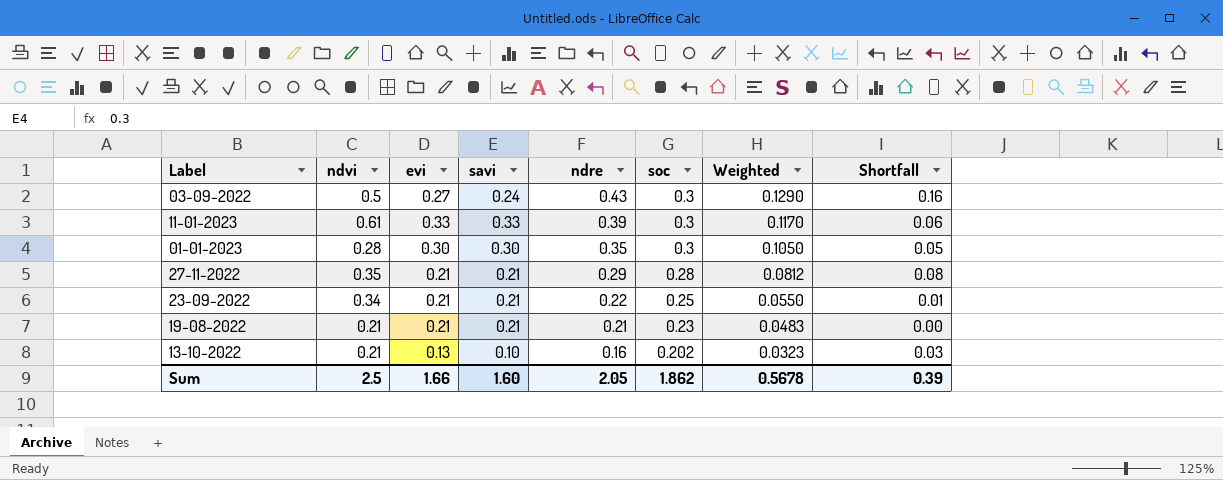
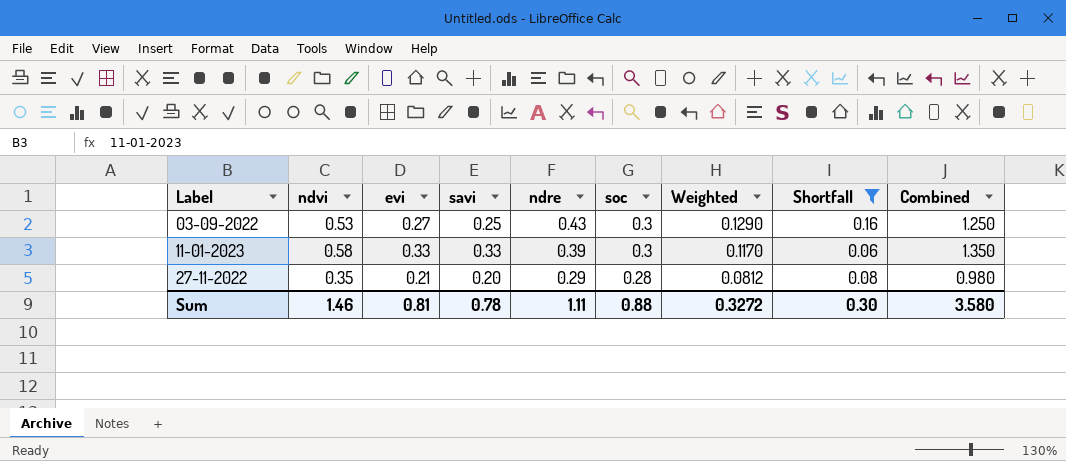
filter: none -> Shortfall >= 0.06
column Combined | formula: none -> [evi] + [savi] + [ndre] + [soc]
03-09-2022 | ndvi: 0.5 -> 0.53
03-09-2022 | savi: 0.24 -> 0.25
11-01-2023 | ndvi: 0.61 -> 0.58
27-11-2022 | savi: 0.21 -> 0.20
Sum | ndvi: 2.5 -> 1.46
Sum | evi: 1.66 -> 0.81
Sum | savi: 1.60 -> 0.78
Sum | ndre: 2.05 -> 1.11
Sum | soc: 1.862 -> 0.88
Sum | Weighted: 0.5678 -> 0.3272
Sum | Shortfall: 0.39 -> 0.30

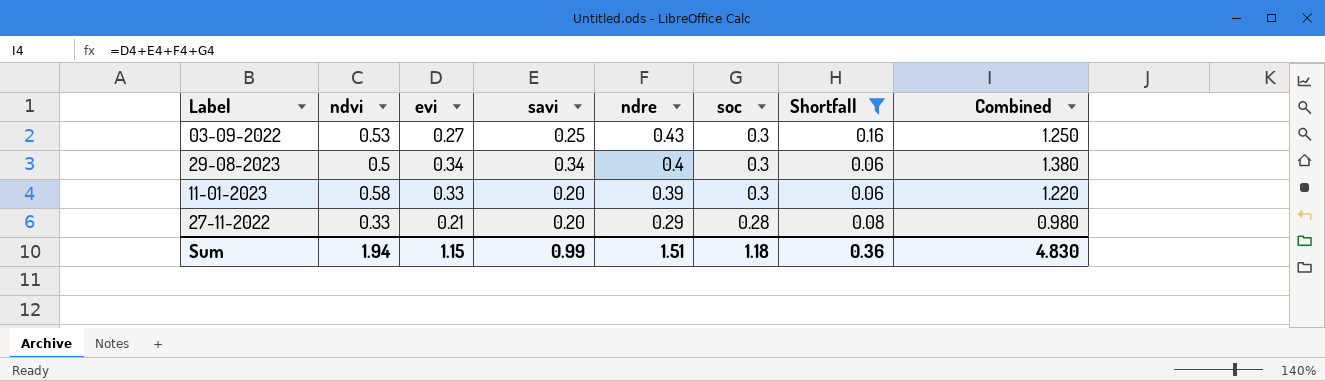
column Weighted | formula: [ndre] * [soc] -> none
row 29-08-2023: none -> 0.5 | 0.34 | 0.34 | 0.4 | 0.3 | 0.06 | 1.380
11-01-2023 | savi: 0.33 -> 0.20
11-01-2023 | Combined: 1.350 -> 1.220
27-11-2022 | ndvi: 0.35 -> 0.33
Sum | ndvi: 1.46 -> 1.94
Sum | evi: 0.81 -> 1.15
Sum | savi: 0.78 -> 0.99
Sum | ndre: 1.11 -> 1.51
Sum | soc: 0.88 -> 1.18
Sum | Shortfall: 0.30 -> 0.36
Sum | Combined: 3.580 -> 4.830

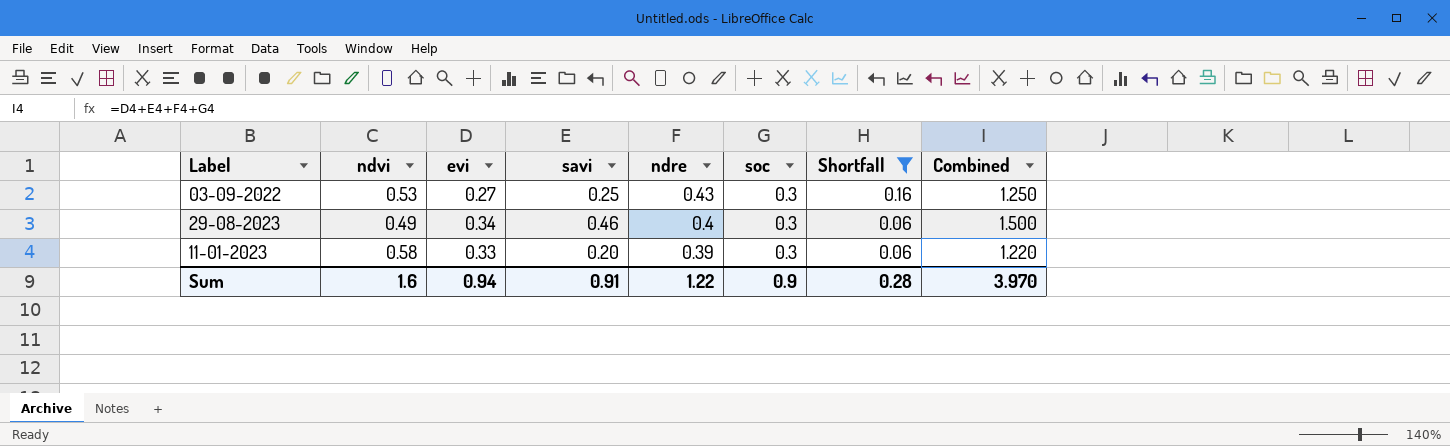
row 27-11-2022: 0.33 | 0.21 | 0.20 | 0.29 | 0.28 | 0.08 | 0.980 -> none
29-08-2023 | ndvi: 0.5 -> 0.49
29-08-2023 | savi: 0.34 -> 0.46
29-08-2023 | Combined: 1.380 -> 1.500
Sum | ndvi: 1.94 -> 1.6
Sum | evi: 1.15 -> 0.94
Sum | savi: 0.99 -> 0.91
Sum | ndre: 1.51 -> 1.22
Sum | soc: 1.18 -> 0.9
Sum | Shortfall: 0.36 -> 0.28
Sum | Combined: 4.830 -> 3.970

